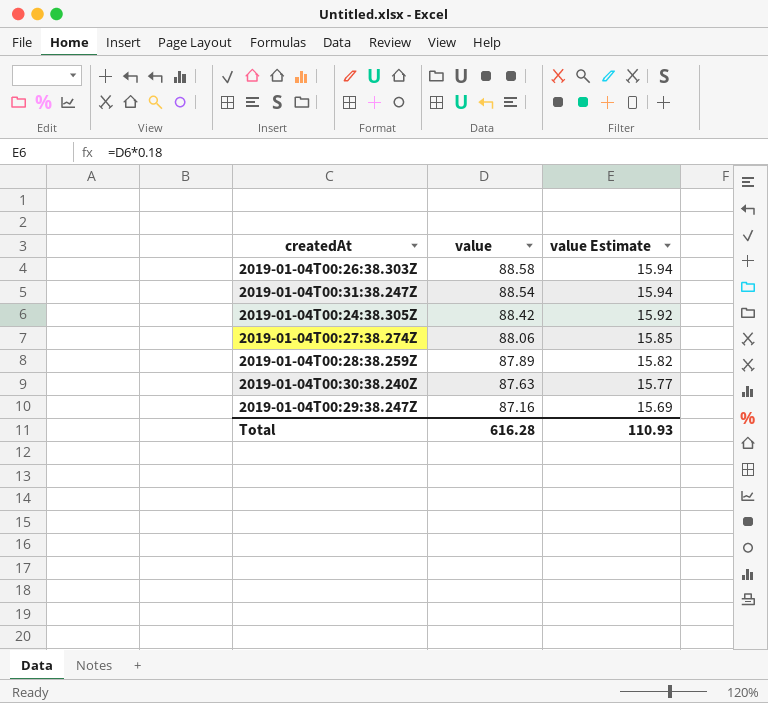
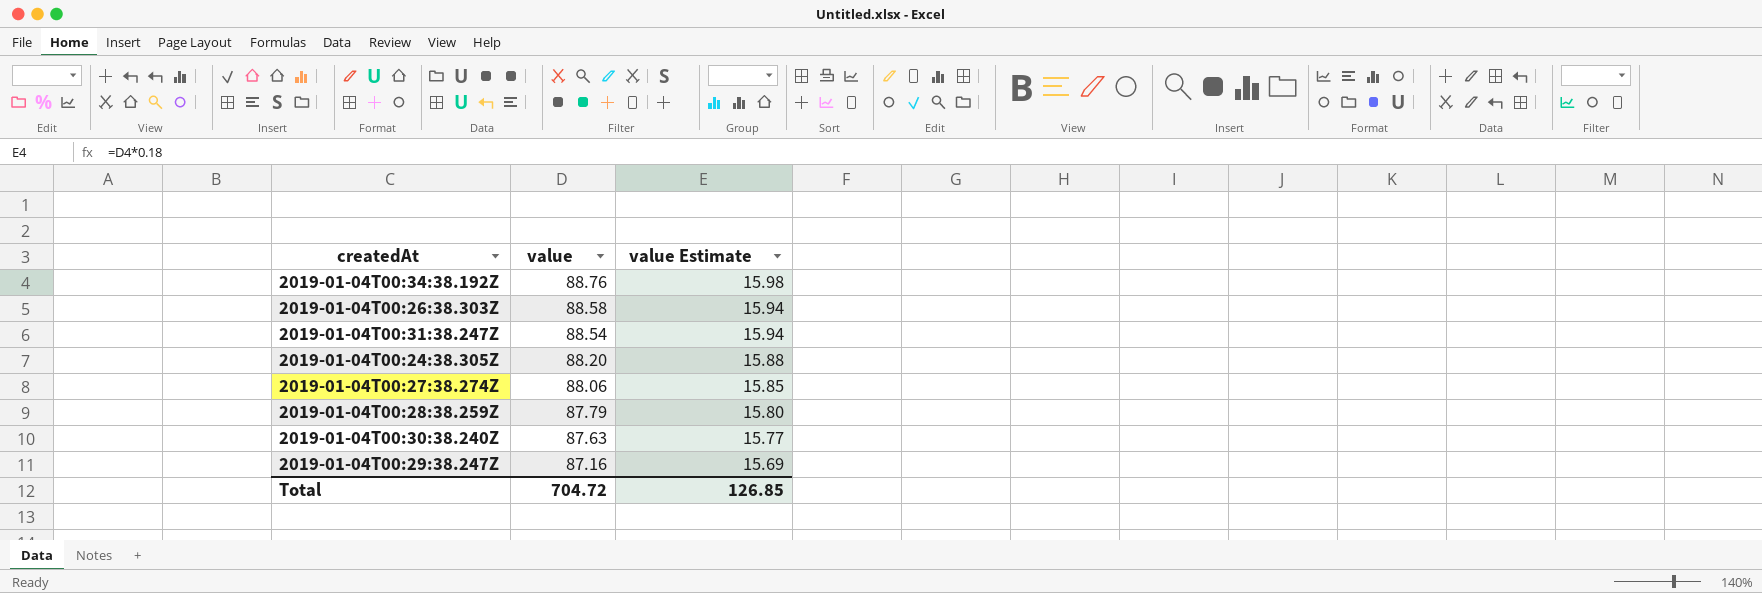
row 2019-01-04T00:34:38.192Z: none -> 88.76 | 15.98
2019-01-04T00:24:38.305Z | value: 88.42 -> 88.20
2019-01-04T00:24:38.305Z | value Estimate: 15.92 -> 15.88
2019-01-04T00:28:38.259Z | value: 87.89 -> 87.79
2019-01-04T00:28:38.259Z | value Estimate: 15.82 -> 15.80
Total | value: 616.28 -> 704.72
Total | value Estimate: 110.93 -> 126.85

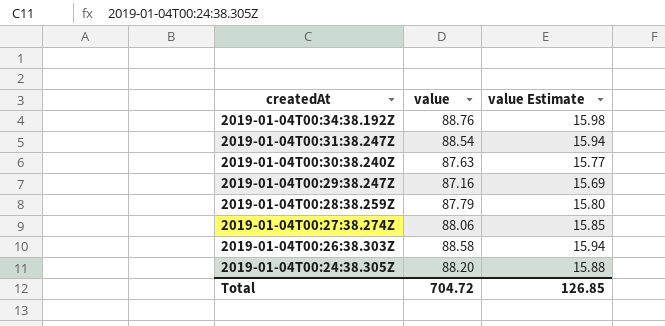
row order: value descending -> createdAt descending

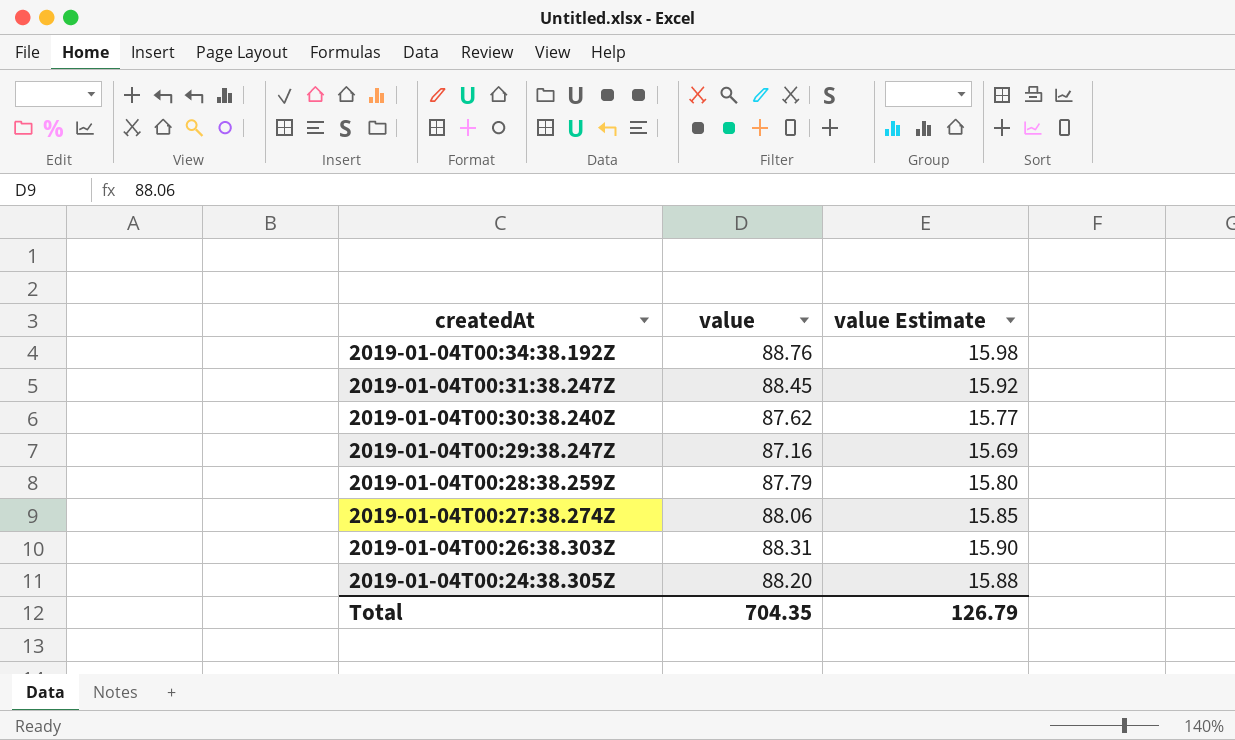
2019-01-04T00:31:38.247Z | value: 88.54 -> 88.45
2019-01-04T00:31:38.247Z | value Estimate: 15.94 -> 15.92
2019-01-04T00:30:38.240Z | value: 87.63 -> 87.62
2019-01-04T00:26:38.303Z | value: 88.58 -> 88.31
2019-01-04T00:26:38.303Z | value Estimate: 15.94 -> 15.90
Total | value: 704.72 -> 704.35
Total | value Estimate: 126.85 -> 126.79

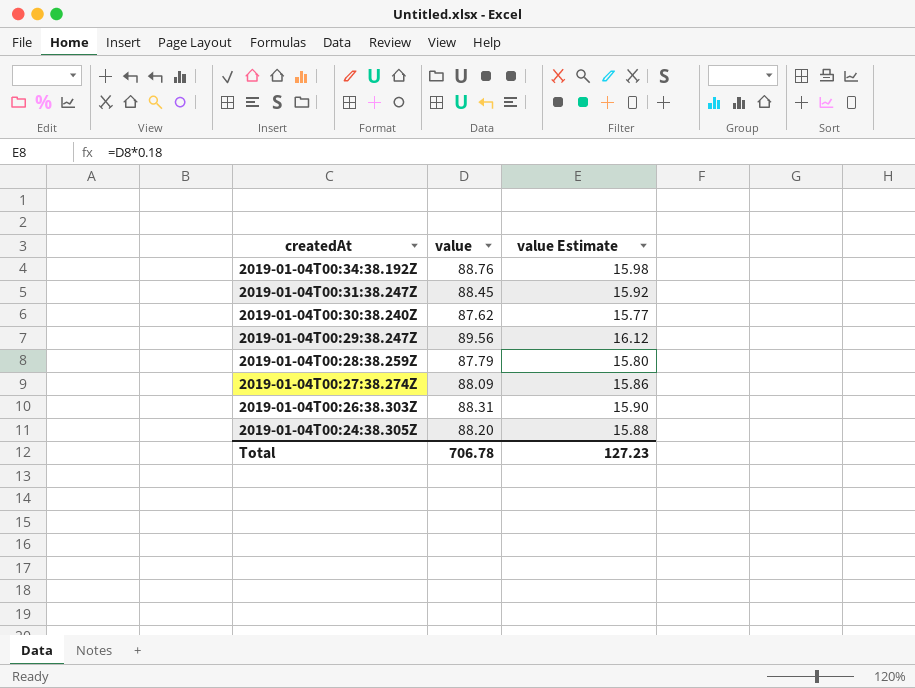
2019-01-04T00:29:38.247Z | value: 87.16 -> 89.56
2019-01-04T00:29:38.247Z | value Estimate: 15.69 -> 16.12
2019-01-04T00:27:38.274Z | value: 88.06 -> 88.09
2019-01-04T00:27:38.274Z | value Estimate: 15.85 -> 15.86
Total | value: 704.35 -> 706.78
Total | value Estimate: 126.79 -> 127.23

